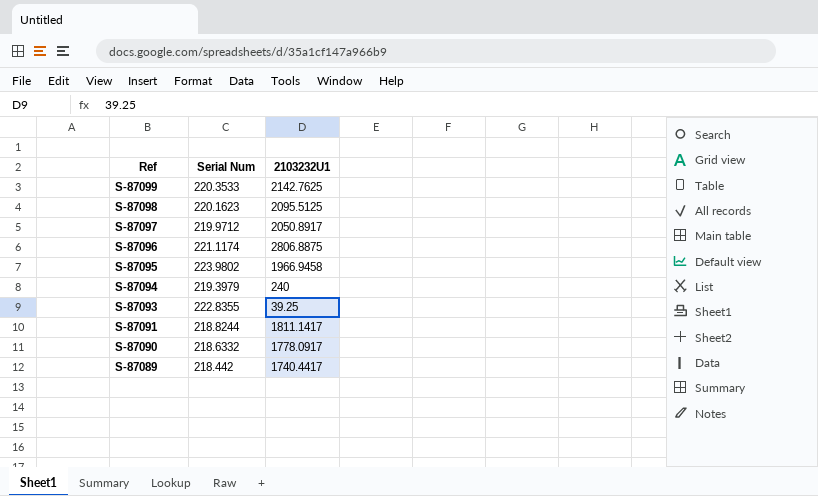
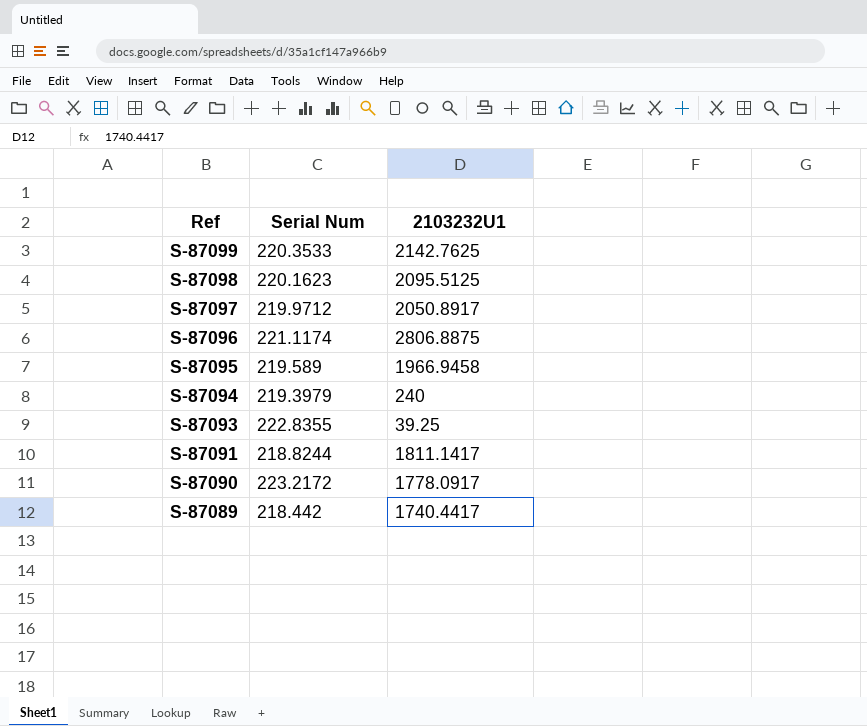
S-87095 | Serial Num: 223.9802 -> 219.589
S-87090 | Serial Num: 218.6332 -> 223.2172

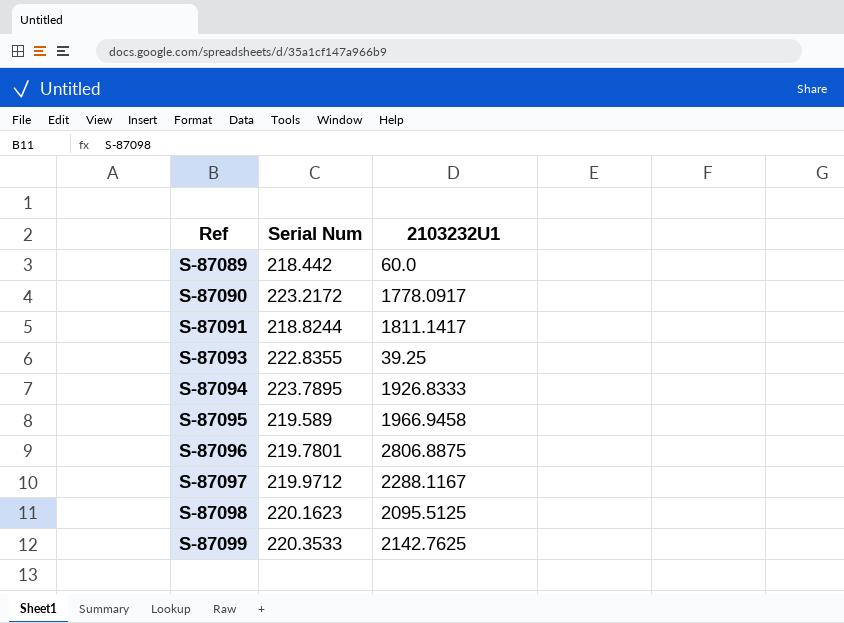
row order: Ref descending -> Ref ascending
S-87089 | 2103232U1: 1740.4417 -> 60.0
S-87094 | Serial Num: 219.3979 -> 223.7895
S-87094 | 2103232U1: 240 -> 1926.8333
S-87096 | Serial Num: 221.1174 -> 219.7801
S-87097 | 2103232U1: 2050.8917 -> 2288.1167

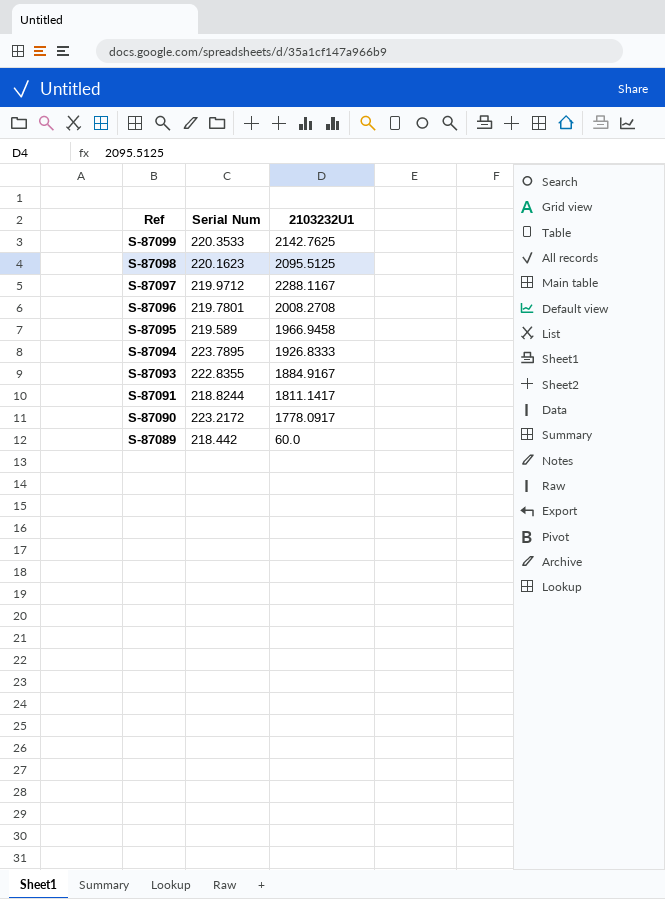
row order: Ref ascending -> Ref descending
S-87096 | 2103232U1: 2806.8875 -> 2008.2708
S-87093 | 2103232U1: 39.25 -> 1884.9167

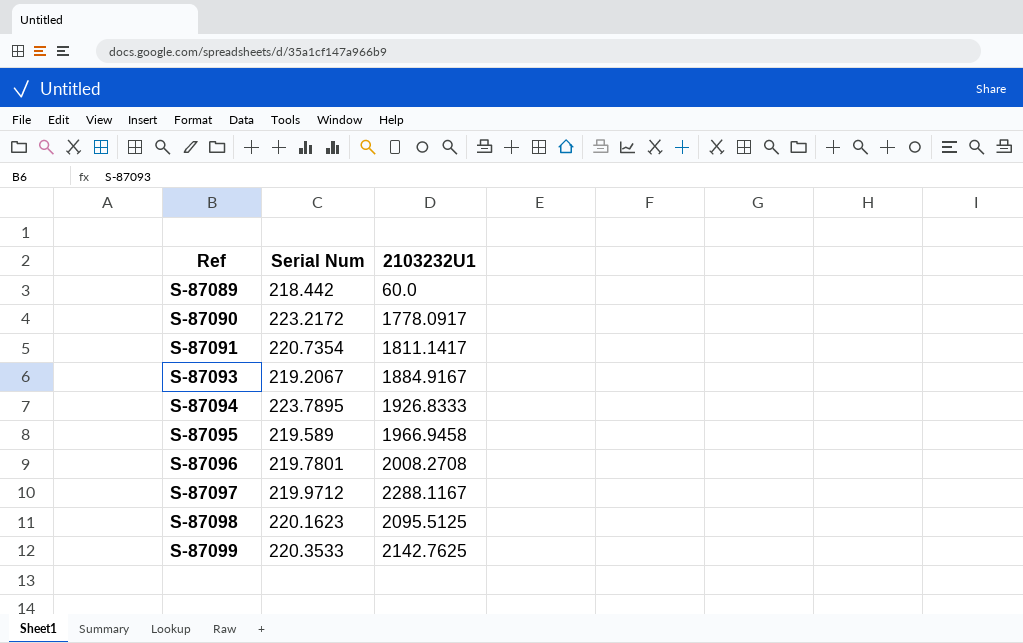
row order: Ref descending -> Ref ascending
S-87091 | Serial Num: 218.8244 -> 220.7354
S-87093 | Serial Num: 222.8355 -> 219.2067

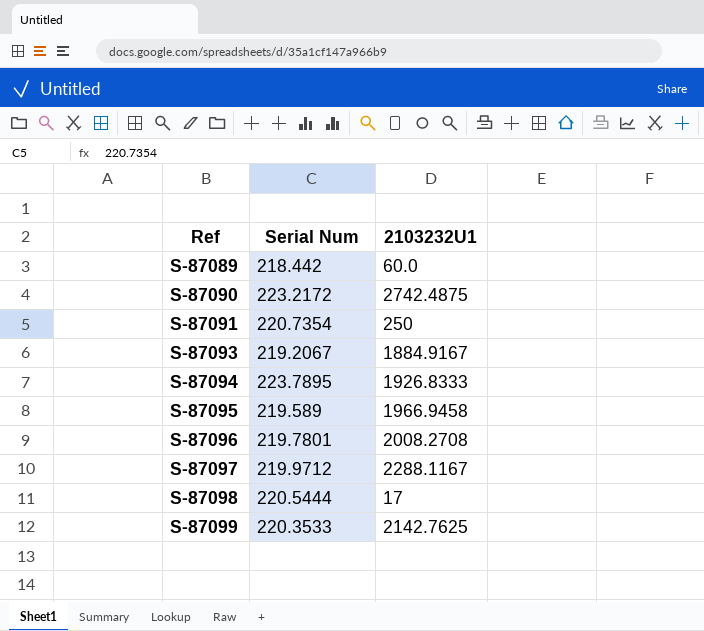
S-87090 | 2103232U1: 1778.0917 -> 2742.4875
S-87091 | 2103232U1: 1811.1417 -> 250
S-87098 | Serial Num: 220.1623 -> 220.5444
S-87098 | 2103232U1: 2095.5125 -> 17

